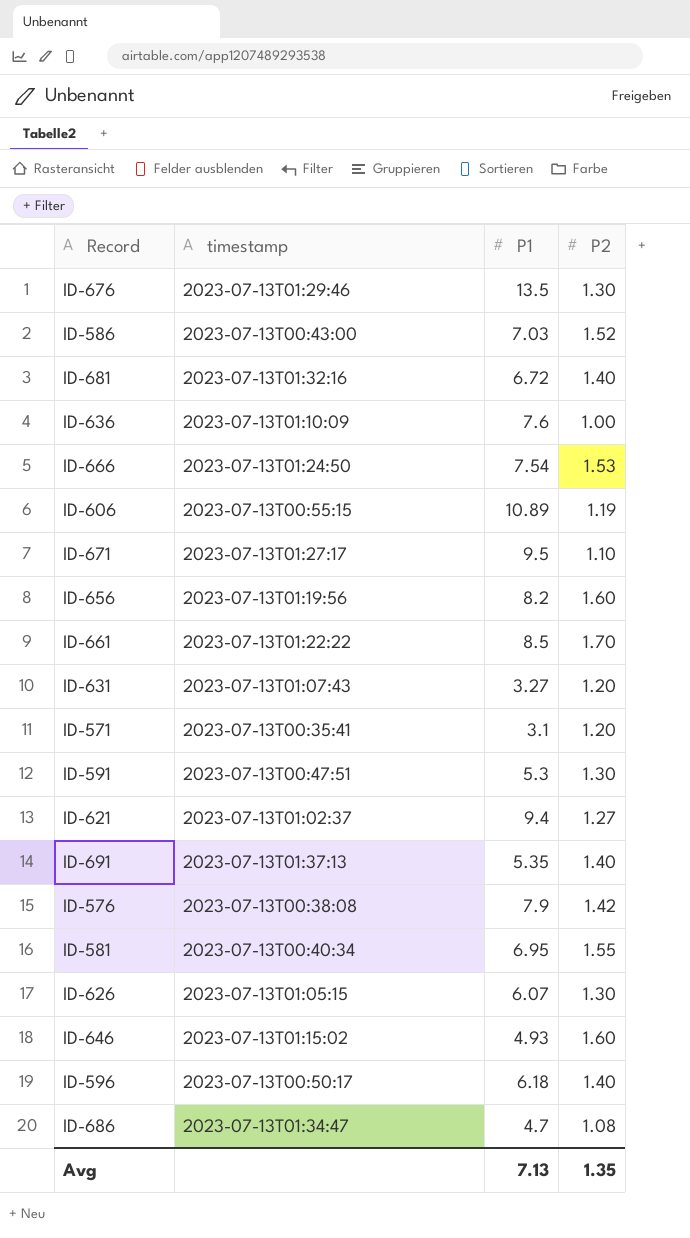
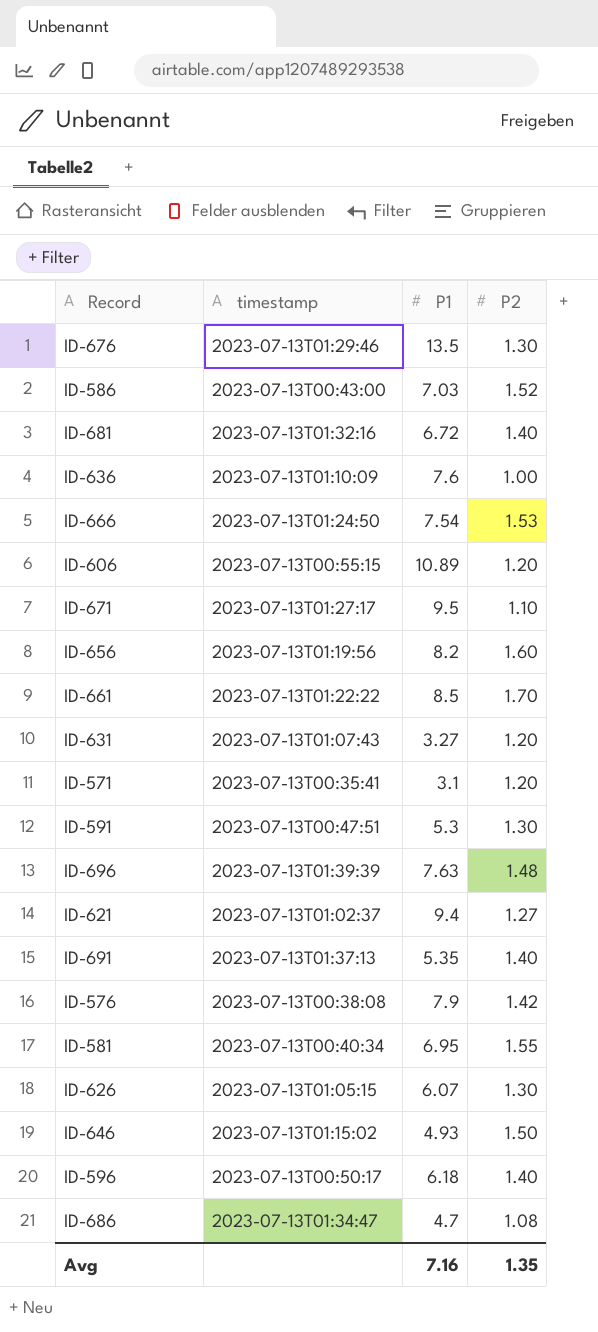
ID-606 | P2: 1.19 -> 1.20
row ID-696: none -> 2023-07-13T01:39:39 | 7.63 | 1.48
ID-646 | P2: 1.60 -> 1.50
Avg | P1: 7.13 -> 7.16

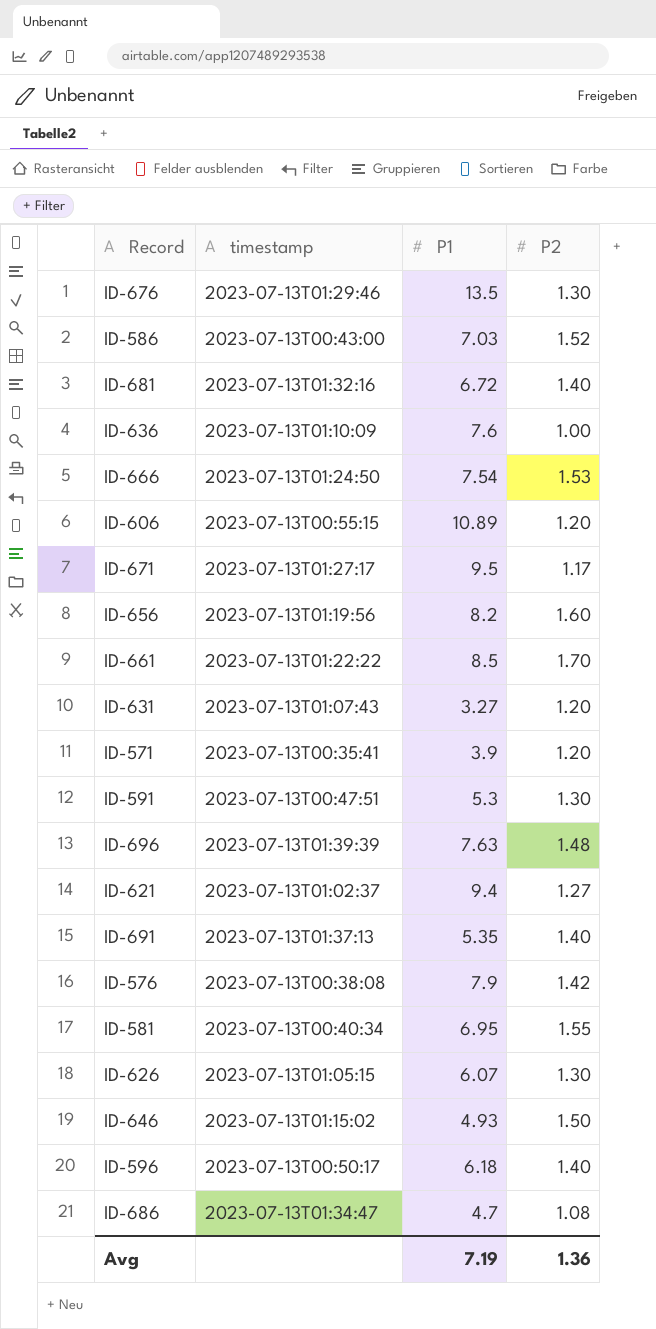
ID-671 | P2: 1.10 -> 1.17
ID-571 | P1: 3.1 -> 3.9
Avg | P1: 7.16 -> 7.19
Avg | P2: 1.35 -> 1.36

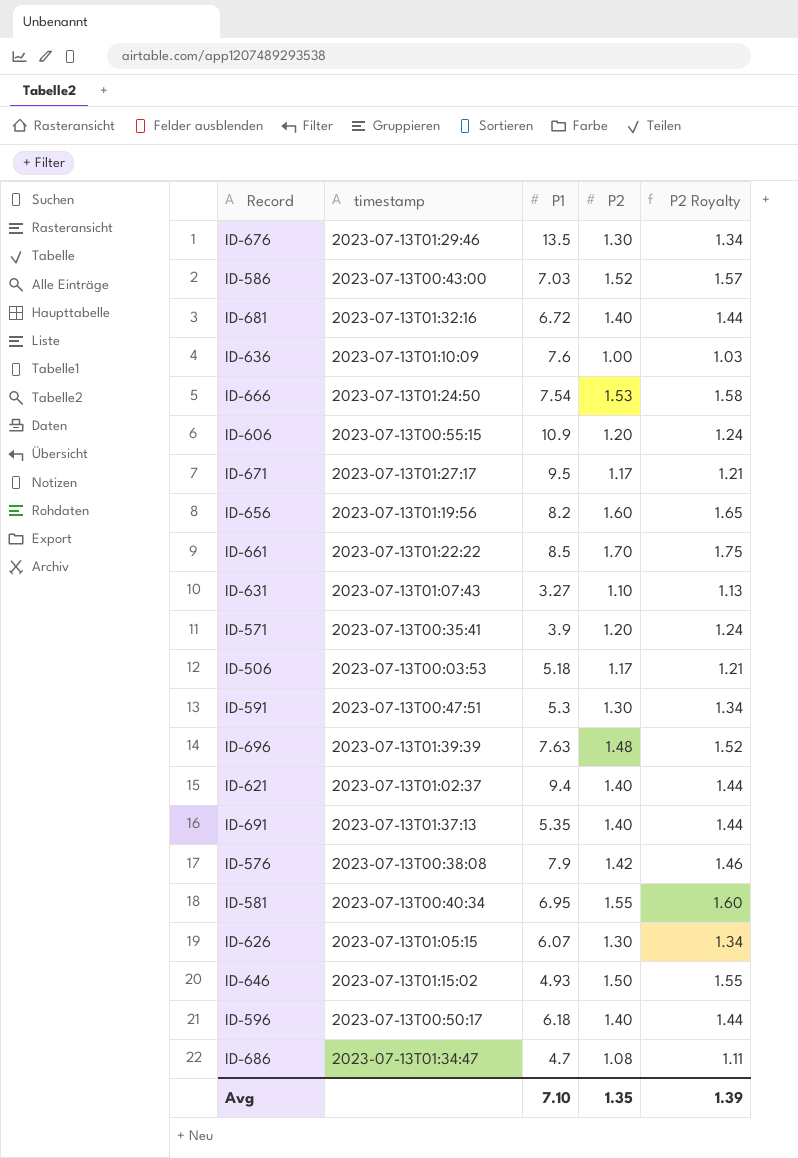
column P2 Royalty | formula: none -> [P2] * 1.03
ID-606 | P1: 10.89 -> 10.9
ID-631 | P2: 1.20 -> 1.10
row ID-506: none -> 2023-07-13T00:03:53 | 5.18 | 1.17 | 1.21
ID-621 | P2: 1.27 -> 1.40
Avg | P1: 7.19 -> 7.10
Avg | P2: 1.36 -> 1.35

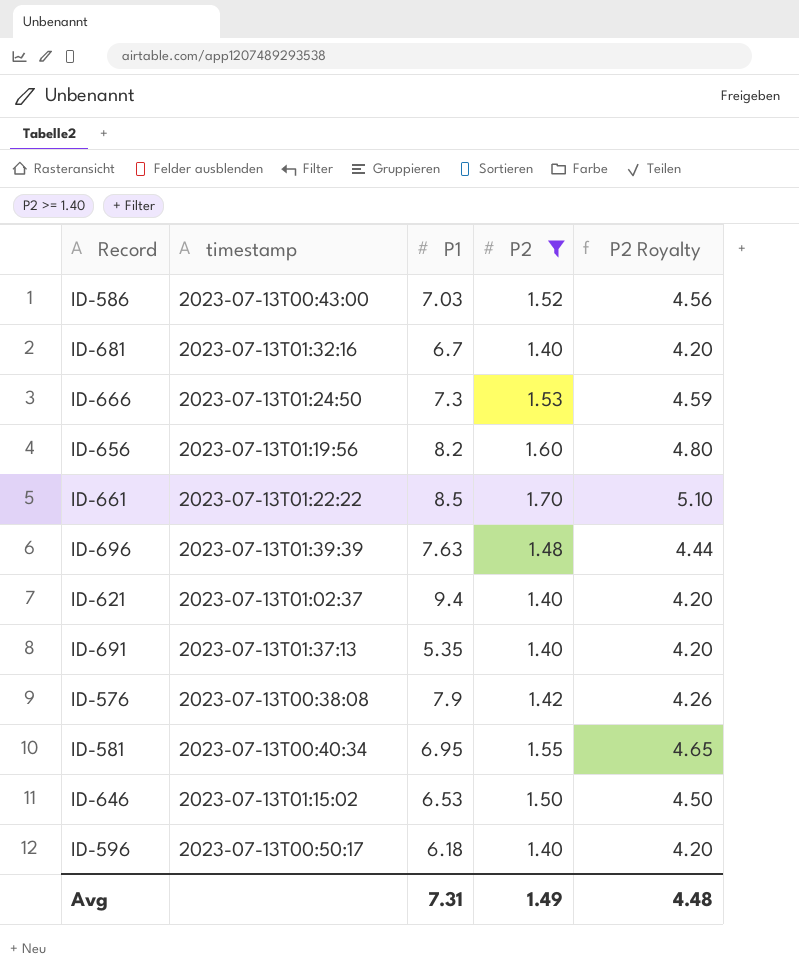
filter: none -> P2 >= 1.40
column P2 Royalty | formula: [P2] * 1.03 -> [P2] * 3
ID-681 | P1: 6.72 -> 6.7
ID-666 | P1: 7.54 -> 7.3
ID-646 | P1: 4.93 -> 6.53
Avg | P1: 7.10 -> 7.31
Avg | P2: 1.35 -> 1.49
Avg | P2 Royalty: 1.39 -> 4.48

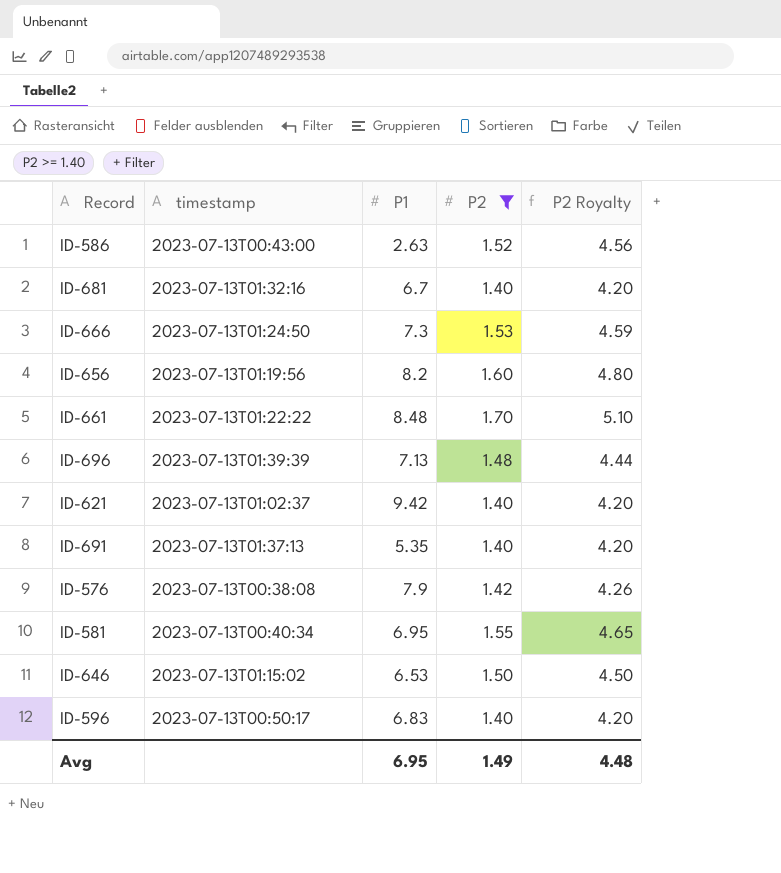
ID-586 | P1: 7.03 -> 2.63
ID-661 | P1: 8.5 -> 8.48
ID-696 | P1: 7.63 -> 7.13
ID-621 | P1: 9.4 -> 9.42
ID-596 | P1: 6.18 -> 6.83
Avg | P1: 7.31 -> 6.95

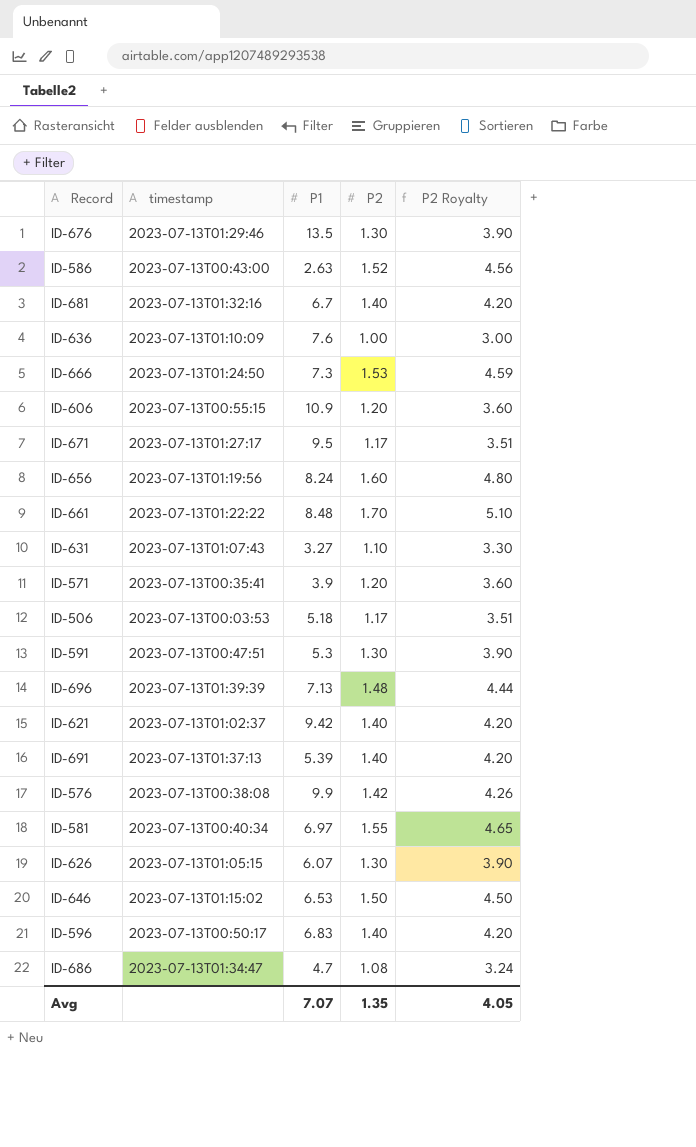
filter: P2 >= 1.40 -> none
ID-656 | P1: 8.2 -> 8.24
ID-691 | P1: 5.35 -> 5.39
ID-576 | P1: 7.9 -> 9.9
ID-581 | P1: 6.95 -> 6.97
Avg | P1: 6.95 -> 7.07
Avg | P2: 1.49 -> 1.35
Avg | P2 Royalty: 4.48 -> 4.05

